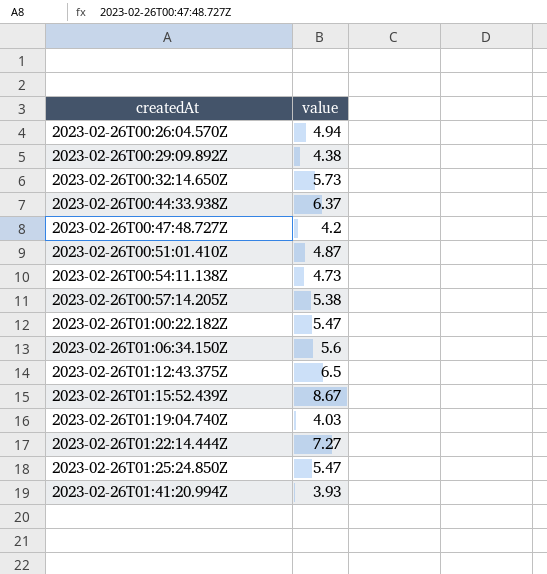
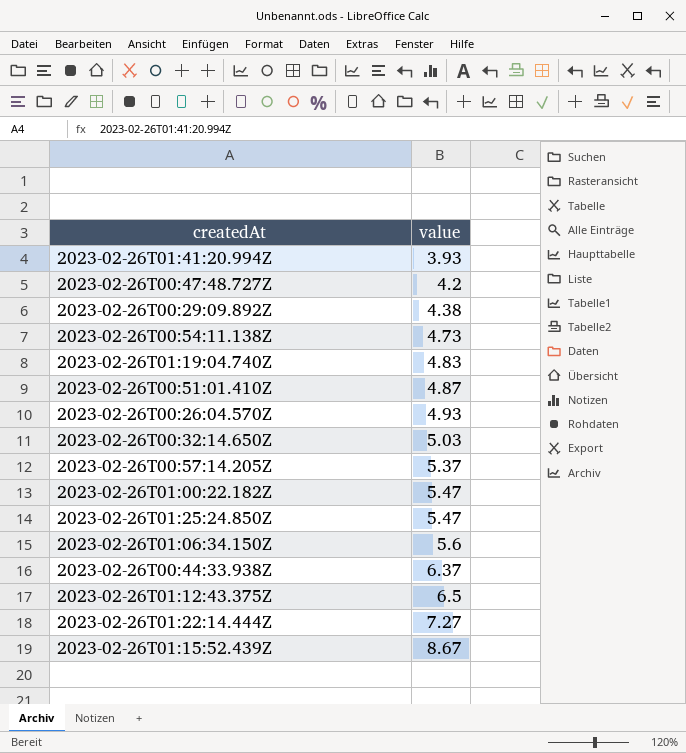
row order: createdAt ascending -> value ascending
2023-02-26T01:19:04.740Z | value: 4.03 -> 4.83
2023-02-26T00:26:04.570Z | value: 4.94 -> 4.93
2023-02-26T00:32:14.650Z | value: 5.73 -> 5.03
2023-02-26T00:57:14.205Z | value: 5.38 -> 5.37

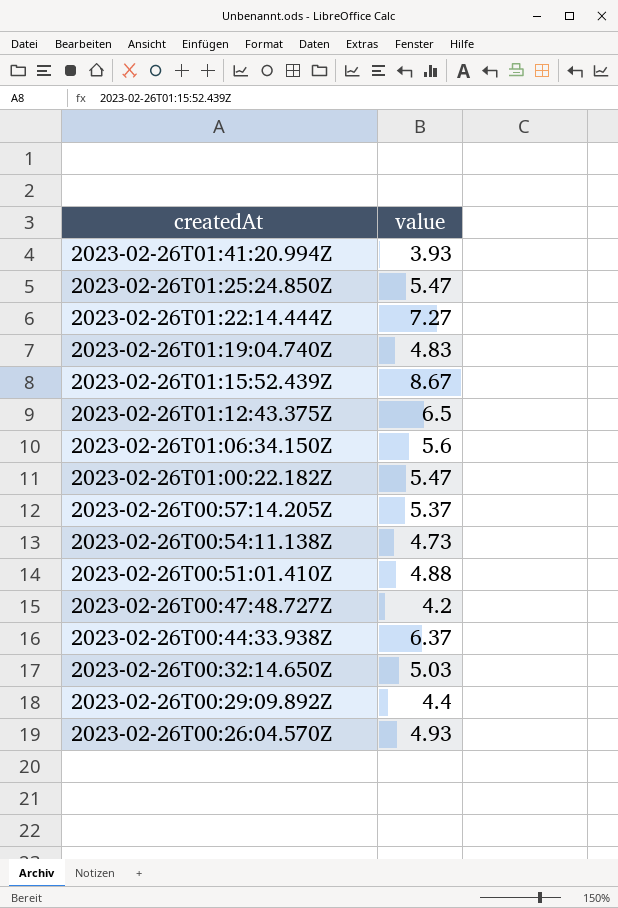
row order: value ascending -> createdAt descending
2023-02-26T00:51:01.410Z | value: 4.87 -> 4.88
2023-02-26T00:29:09.892Z | value: 4.38 -> 4.4

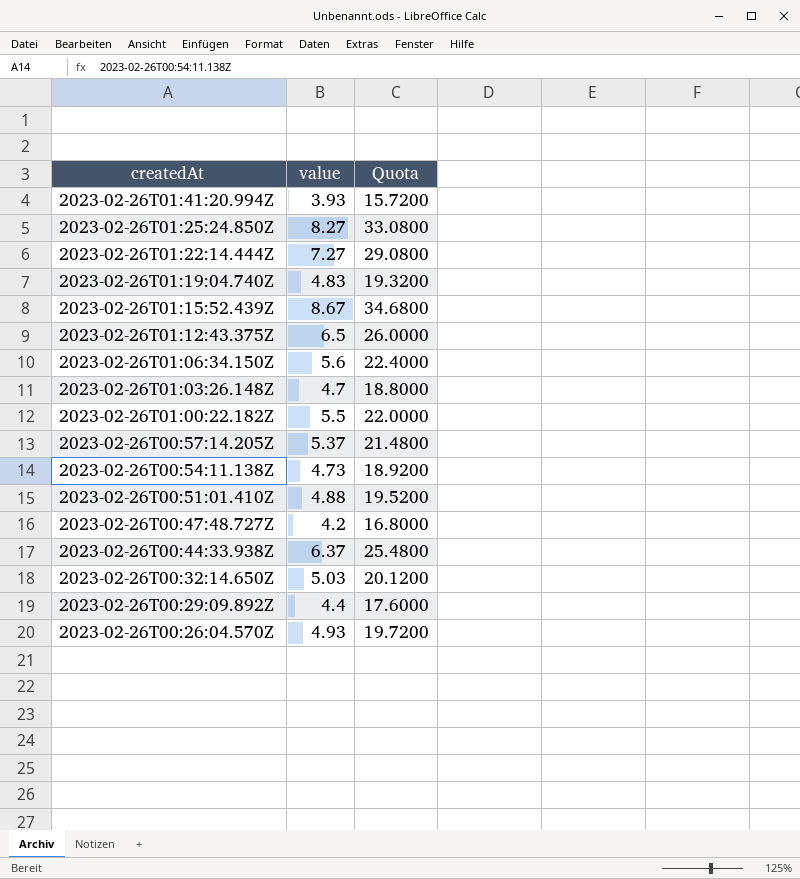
column Quota | formula: none -> [value] * 4
2023-02-26T01:25:24.850Z | value: 5.47 -> 8.27
row 2023-02-26T01:03:26.148Z: none -> 4.7 | 18.8000
2023-02-26T01:00:22.182Z | value: 5.47 -> 5.5

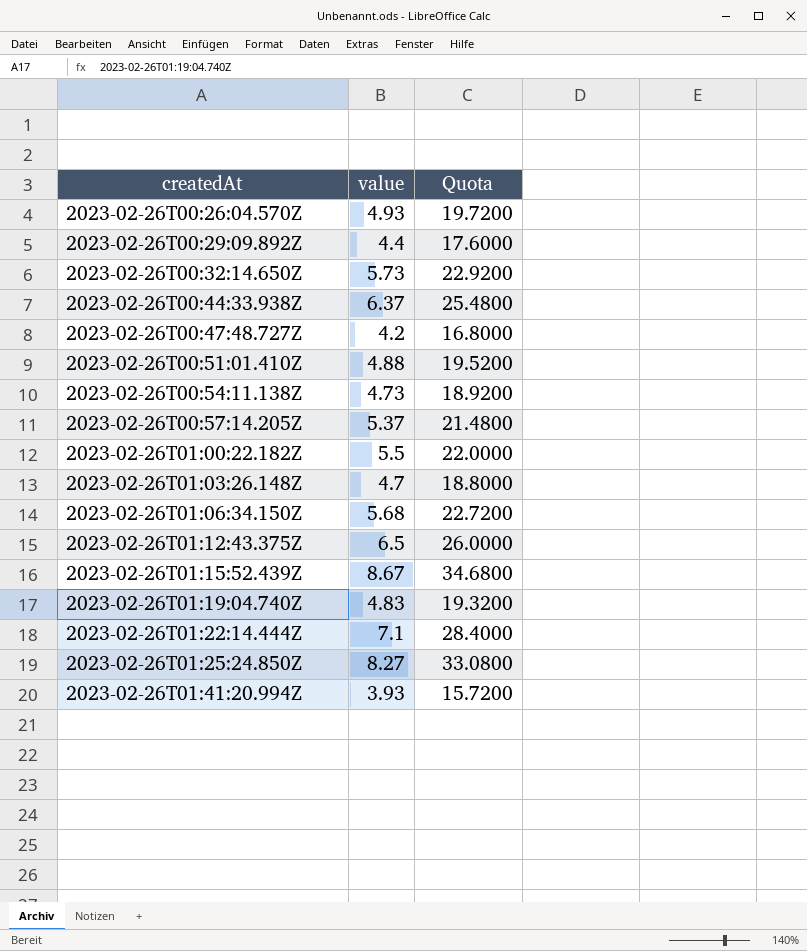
row order: createdAt descending -> createdAt ascending
2023-02-26T00:32:14.650Z | value: 5.03 -> 5.73
2023-02-26T00:32:14.650Z | Quota: 20.1200 -> 22.9200
2023-02-26T01:06:34.150Z | value: 5.6 -> 5.68
2023-02-26T01:06:34.150Z | Quota: 22.4000 -> 22.7200
2023-02-26T01:22:14.444Z | value: 7.27 -> 7.1
2023-02-26T01:22:14.444Z | Quota: 29.0800 -> 28.4000

